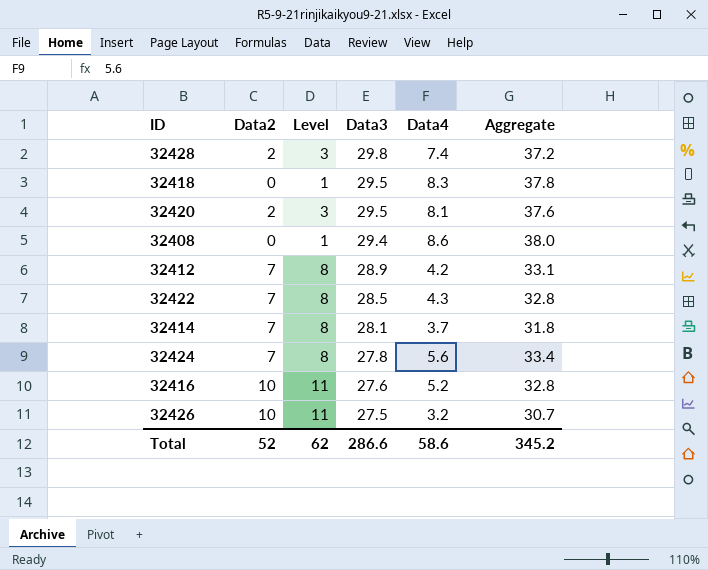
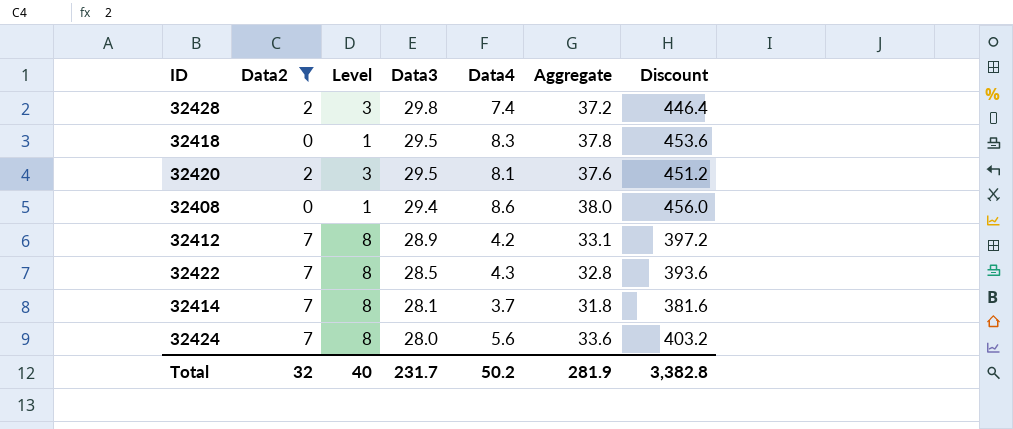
filter: none -> Data2 != 10
column Discount | formula: none -> [Aggregate] * 12
32424 | Data3: 27.8 -> 28.0
32424 | Aggregate: 33.4 -> 33.6
Total | Data2: 52 -> 32
Total | Level: 62 -> 40
Total | Data3: 286.6 -> 231.7
Total | Data4: 58.6 -> 50.2
Total | Aggregate: 345.2 -> 281.9

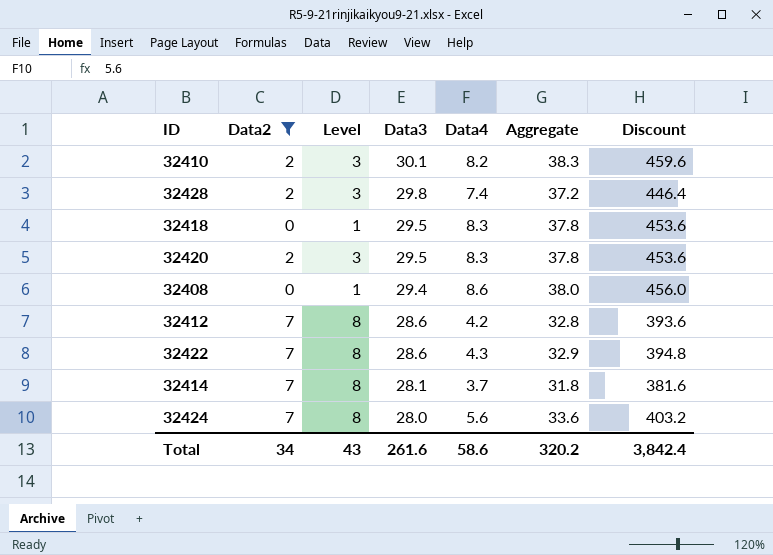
row 32410: none -> 2 | 3 | 30.1 | 8.2 | 38.3 | 459.6
32420 | Data4: 8.1 -> 8.3
32420 | Aggregate: 37.6 -> 37.8
32420 | Discount: 451.2 -> 453.6
32412 | Data3: 28.9 -> 28.6
32412 | Aggregate: 33.1 -> 32.8
32412 | Discount: 397.2 -> 393.6
32422 | Data3: 28.5 -> 28.6
32422 | Aggregate: 32.8 -> 32.9
32422 | Discount: 393.6 -> 394.8
Total | Data2: 32 -> 34
Total | Level: 40 -> 43
Total | Data3: 231.7 -> 261.6
Total | Data4: 50.2 -> 58.6
Total | Aggregate: 281.9 -> 320.2
Total | Discount: 3,382.8 -> 3,842.4

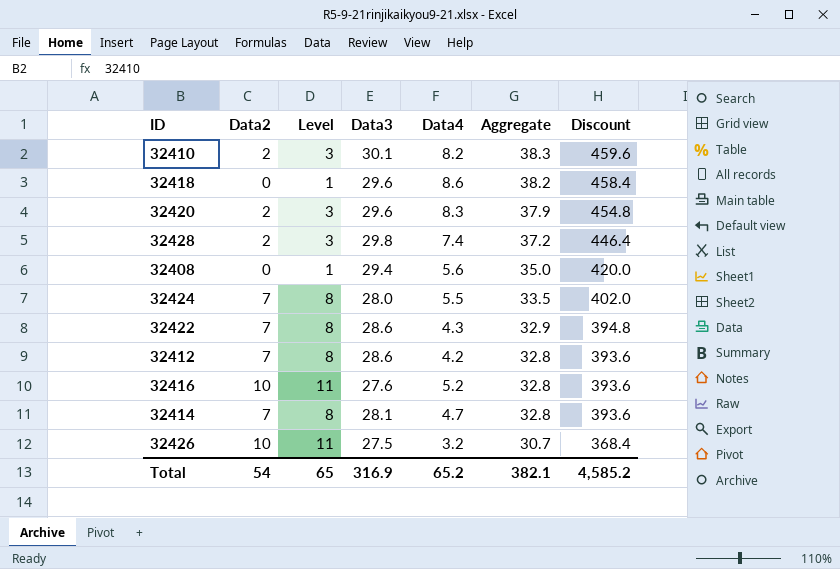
filter: Data2 != 10 -> none
row order: Data3 descending -> Aggregate descending
32418 | Data3: 29.5 -> 29.6
32418 | Data4: 8.3 -> 8.6
32418 | Aggregate: 37.8 -> 38.2
32418 | Discount: 453.6 -> 458.4
32420 | Data3: 29.5 -> 29.6
32420 | Aggregate: 37.8 -> 37.9
32420 | Discount: 453.6 -> 454.8
32408 | Data4: 8.6 -> 5.6
32408 | Aggregate: 38.0 -> 35.0
32408 | Discount: 456.0 -> 420.0
32424 | Data4: 5.6 -> 5.5
32424 | Aggregate: 33.6 -> 33.5
32424 | Discount: 403.2 -> 402.0
32414 | Data4: 3.7 -> 4.7
32414 | Aggregate: 31.8 -> 32.8
32414 | Discount: 381.6 -> 393.6
Total | Data2: 34 -> 54
Total | Level: 43 -> 65
Total | Data3: 261.6 -> 316.9
Total | Data4: 58.6 -> 65.2
Total | Aggregate: 320.2 -> 382.1
Total | Discount: 3,842.4 -> 4,585.2

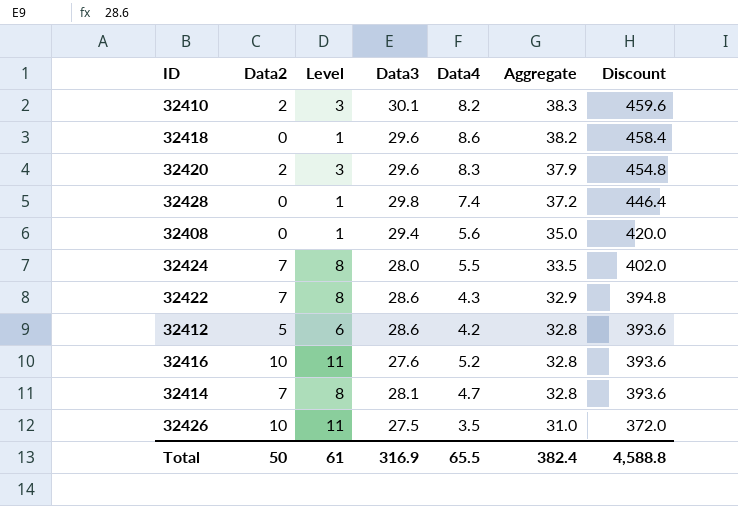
32428 | Data2: 2 -> 0
32428 | Level: 3 -> 1
32412 | Data2: 7 -> 5
32412 | Level: 8 -> 6
32426 | Data4: 3.2 -> 3.5
32426 | Aggregate: 30.7 -> 31.0
32426 | Discount: 368.4 -> 372.0
Total | Data2: 54 -> 50
Total | Level: 65 -> 61
Total | Data4: 65.2 -> 65.5
Total | Aggregate: 382.1 -> 382.4
Total | Discount: 4,585.2 -> 4,588.8

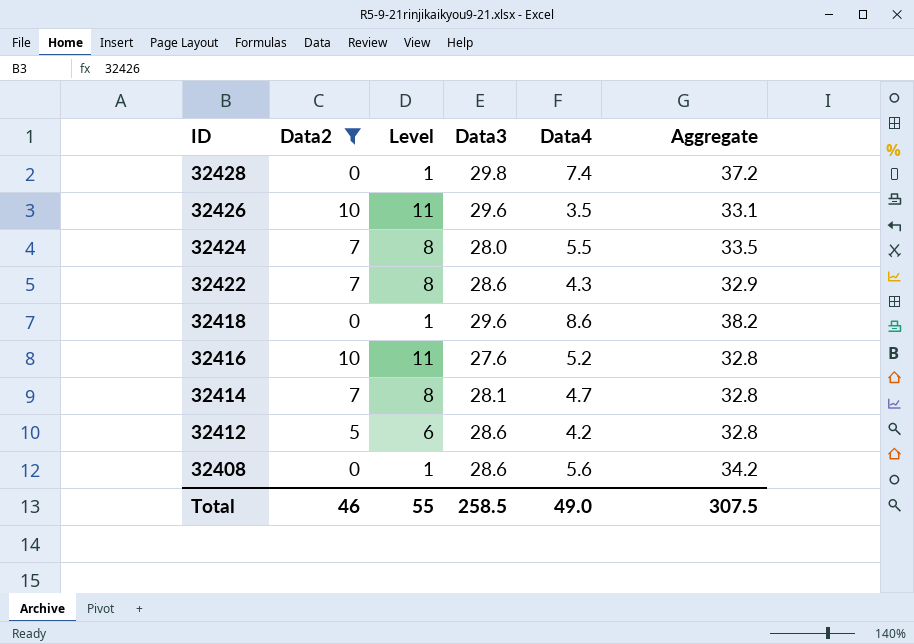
filter: none -> Data2 != 2
row order: Aggregate descending -> ID descending
column Discount | formula: [Aggregate] * 12 -> none
32426 | Data3: 27.5 -> 29.6
32426 | Aggregate: 31.0 -> 33.1
32408 | Data3: 29.4 -> 28.6
32408 | Aggregate: 35.0 -> 34.2
Total | Data2: 50 -> 46
Total | Level: 61 -> 55
Total | Data3: 316.9 -> 258.5
Total | Data4: 65.5 -> 49.0
Total | Aggregate: 382.4 -> 307.5

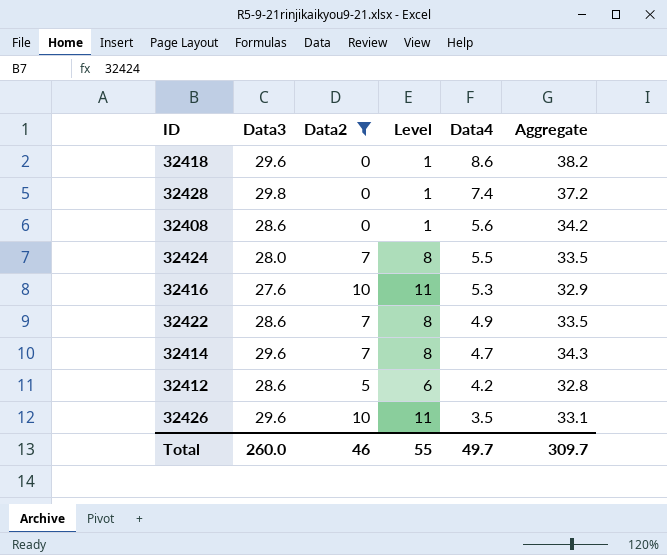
row order: ID descending -> Data4 descending
column Data3 | position: 4 -> 2
32416 | Data4: 5.2 -> 5.3
32416 | Aggregate: 32.8 -> 32.9
32422 | Data4: 4.3 -> 4.9
32422 | Aggregate: 32.9 -> 33.5
32414 | Data3: 28.1 -> 29.6
32414 | Aggregate: 32.8 -> 34.3
Total | Data3: 258.5 -> 260.0
Total | Data4: 49.0 -> 49.7
Total | Aggregate: 307.5 -> 309.7

